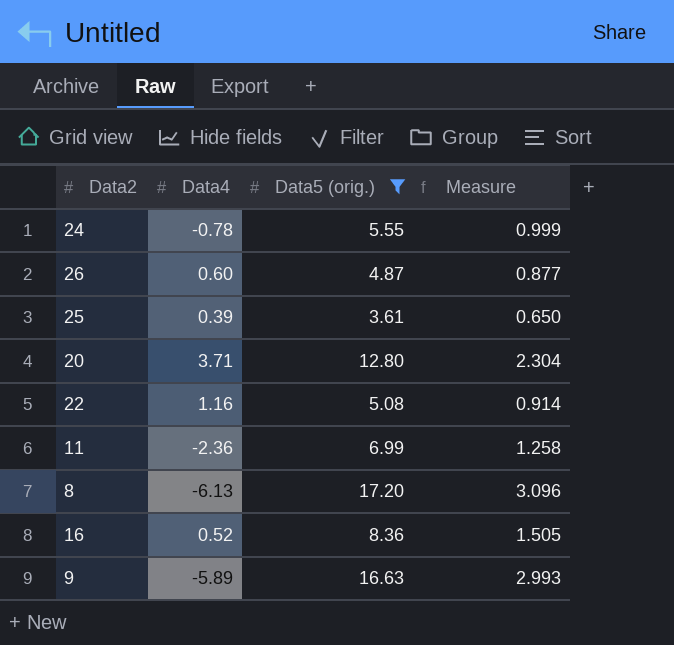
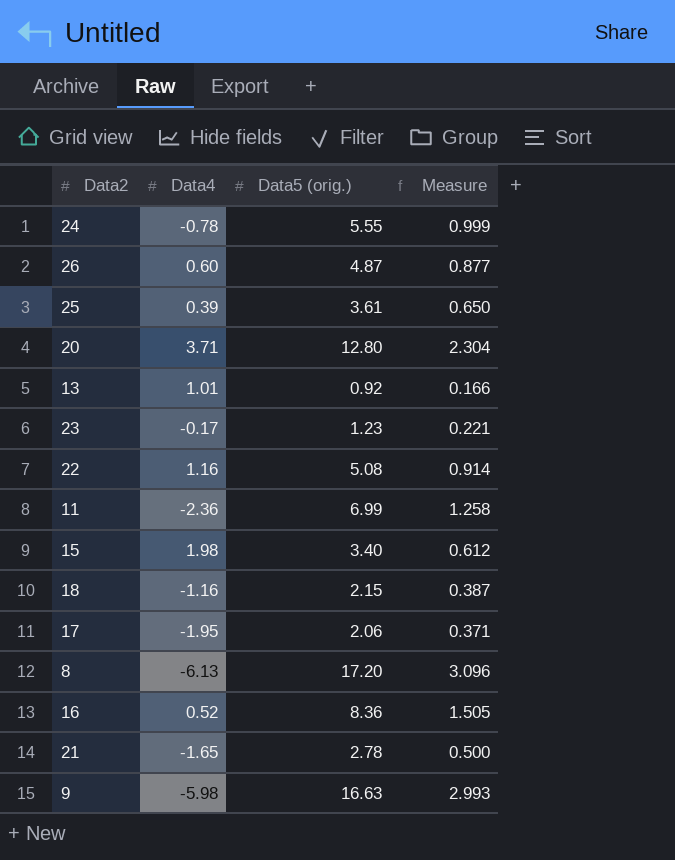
filter: Data5 (orig.) >= 3.61 -> none
9 | Data4: -5.89 -> -5.98

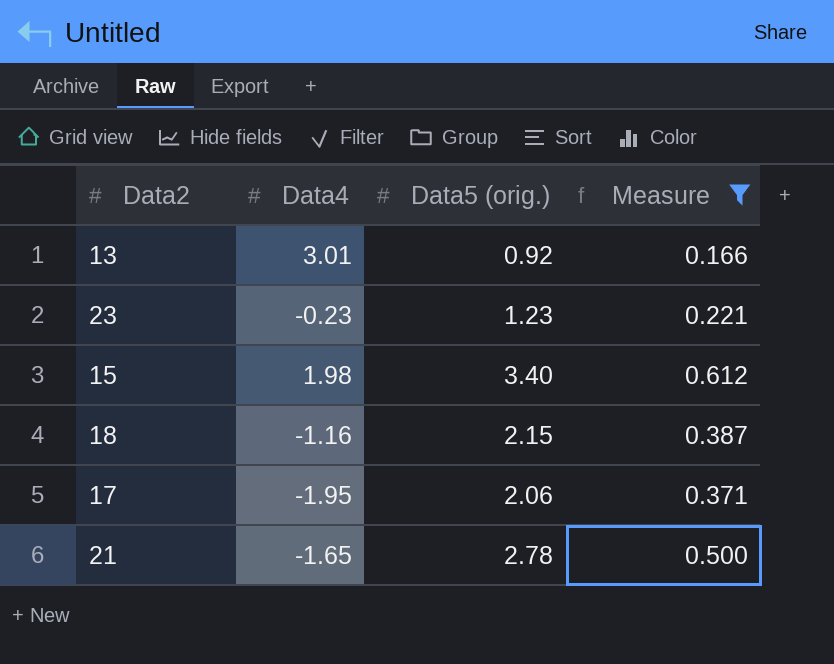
filter: none -> Measure <= 0.612
13 | Data4: 1.01 -> 3.01
23 | Data4: -0.17 -> -0.23

